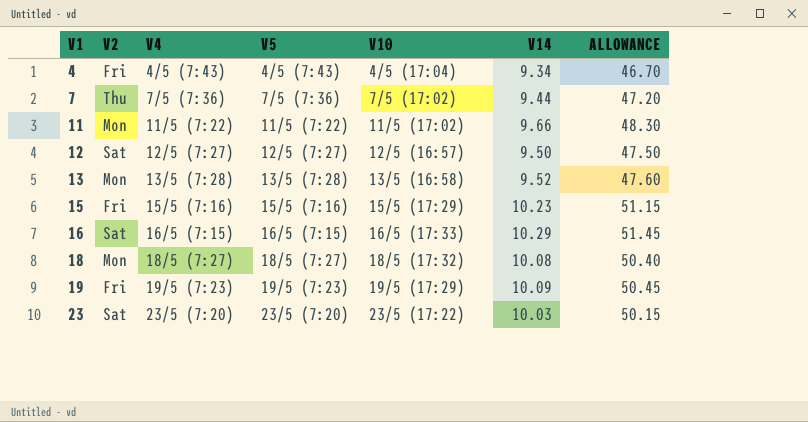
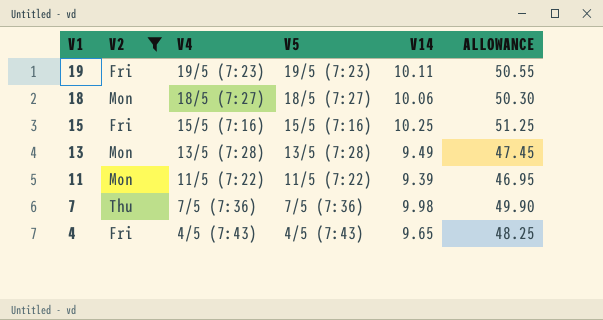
filter: none -> V2 != Sat
row order: V1 ascending -> V1 descending
column V10 | position: 5 -> none
19 | V14: 10.09 -> 10.11
19 | ALLOWANCE: 50.45 -> 50.55
18 | V14: 10.08 -> 10.06
18 | ALLOWANCE: 50.40 -> 50.30
15 | V14: 10.23 -> 10.25
15 | ALLOWANCE: 51.15 -> 51.25
13 | V14: 9.52 -> 9.49
13 | ALLOWANCE: 47.60 -> 47.45
11 | V14: 9.66 -> 9.39
11 | ALLOWANCE: 48.30 -> 46.95
7 | V14: 9.44 -> 9.98
7 | ALLOWANCE: 47.20 -> 49.90
4 | V14: 9.34 -> 9.65
4 | ALLOWANCE: 46.70 -> 48.25

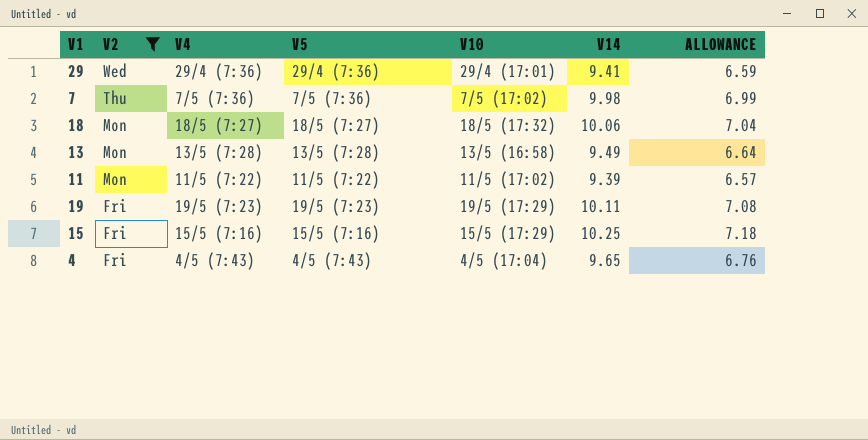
row order: V1 descending -> V2 descending
column V10 | position: none -> 5
column ALLOWANCE | formula: [V14] * 5 -> [V14] * 0.7
row 29: none -> Wed | 29/4 (7:36) | 29/4 (7:36) | 29/4 (17:01) | 9.41 | 6.59

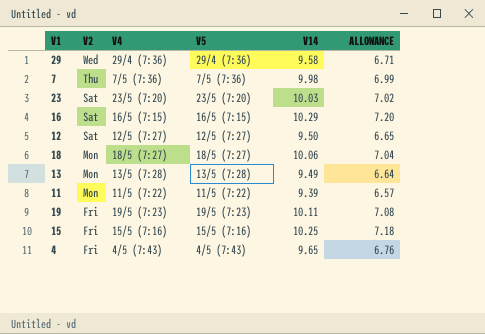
filter: V2 != Sat -> none
column V10 | position: 5 -> none
29 | V14: 9.41 -> 9.58
29 | ALLOWANCE: 6.59 -> 6.71

